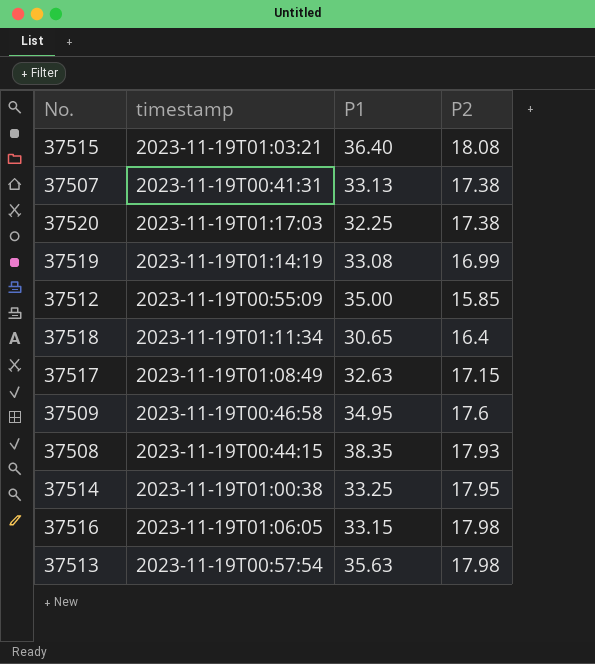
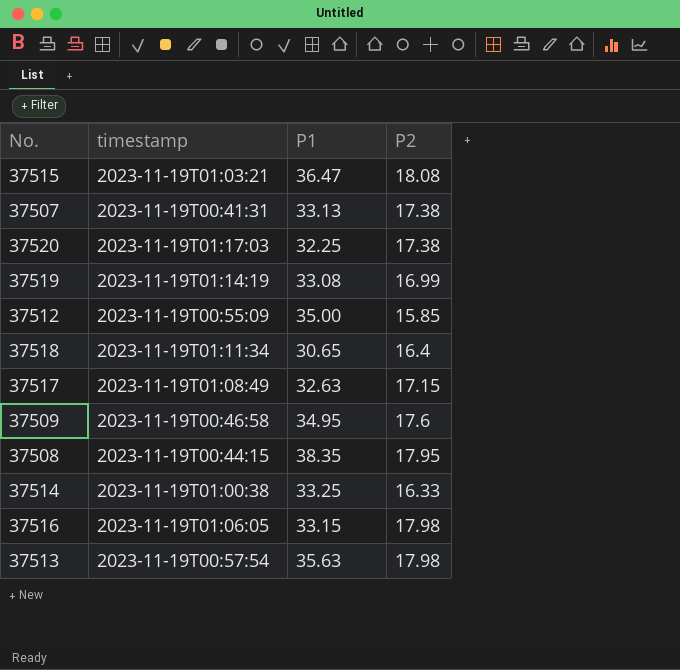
37515 | P1: 36.40 -> 36.47
37508 | P2: 17.93 -> 17.95
37514 | P2: 17.95 -> 16.33

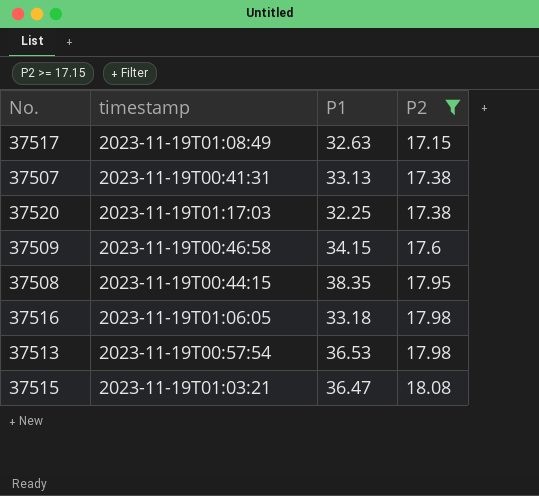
filter: none -> P2 >= 17.15
row order: none -> P2 ascending
37509 | P1: 34.95 -> 34.15
37516 | P1: 33.15 -> 33.18
37513 | P1: 35.63 -> 36.53

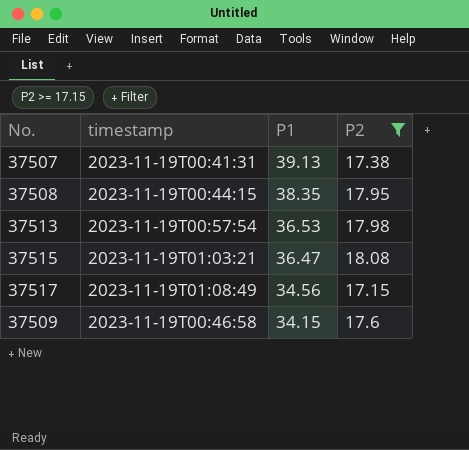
row order: P2 ascending -> P1 descending
row 37520: 2023-11-19T01:17:03 | 32.25 | 17.38 -> none
row 37516: 2023-11-19T01:06:05 | 33.18 | 17.98 -> none
37507 | P1: 33.13 -> 39.13
37517 | P1: 32.63 -> 34.56

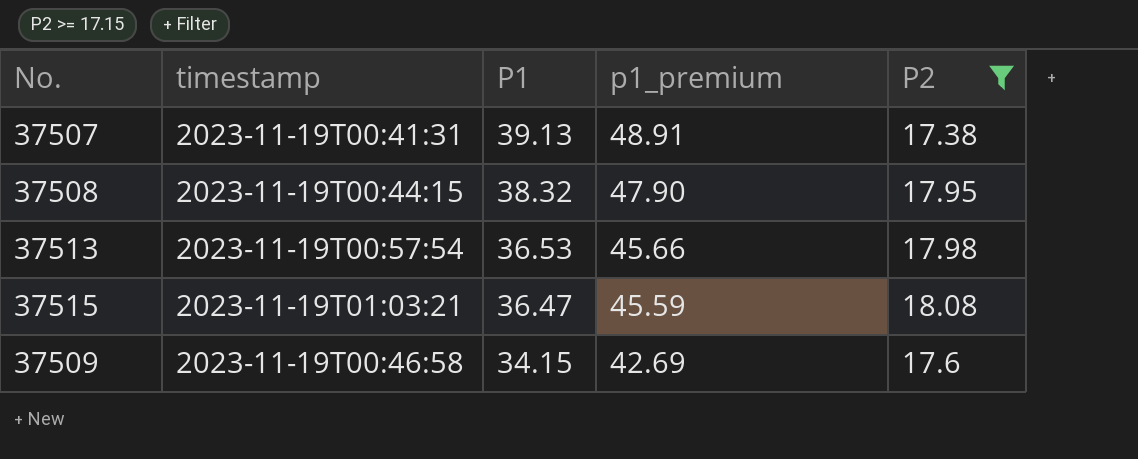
column p1_premium | formula: none -> [P1] * 1.25
row 37517: 2023-11-19T01:08:49 | 34.56 | 17.15 -> none
37508 | P1: 38.35 -> 38.32

